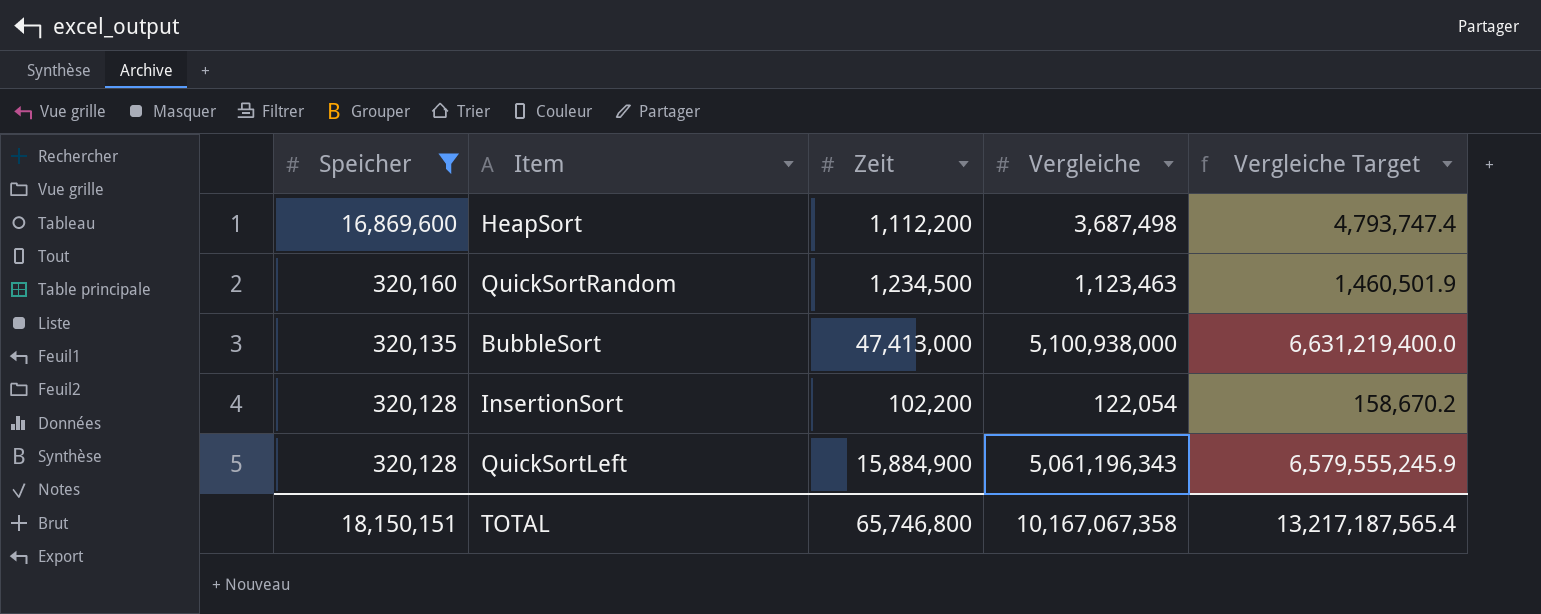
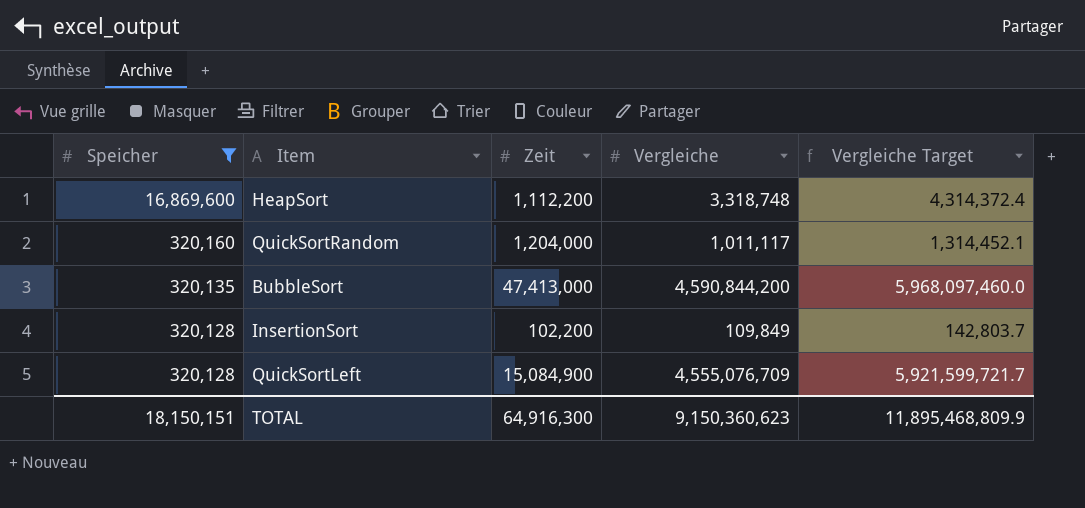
HeapSort | Vergleiche: 3,687,498 -> 3,318,748
HeapSort | Vergleiche Target: 4,793,747.4 -> 4,314,372.4
QuickSortRandom | Zeit: 1,234,500 -> 1,204,000
QuickSortRandom | Vergleiche: 1,123,463 -> 1,011,117
QuickSortRandom | Vergleiche Target: 1,460,501.9 -> 1,314,452.1
BubbleSort | Vergleiche: 5,100,938,000 -> 4,590,844,200
BubbleSort | Vergleiche Target: 6,631,219,400.0 -> 5,968,097,460.0
InsertionSort | Vergleiche: 122,054 -> 109,849
InsertionSort | Vergleiche Target: 158,670.2 -> 142,803.7
QuickSortLeft | Zeit: 15,884,900 -> 15,084,900
QuickSortLeft | Vergleiche: 5,061,196,343 -> 4,555,076,709
QuickSortLeft | Vergleiche Target: 6,579,555,245.9 -> 5,921,599,721.7
TOTAL | Zeit: 65,746,800 -> 64,916,300
TOTAL | Vergleiche: 10,167,067,358 -> 9,150,360,623
TOTAL | Vergleiche Target: 13,217,187,565.4 -> 11,895,468,809.9

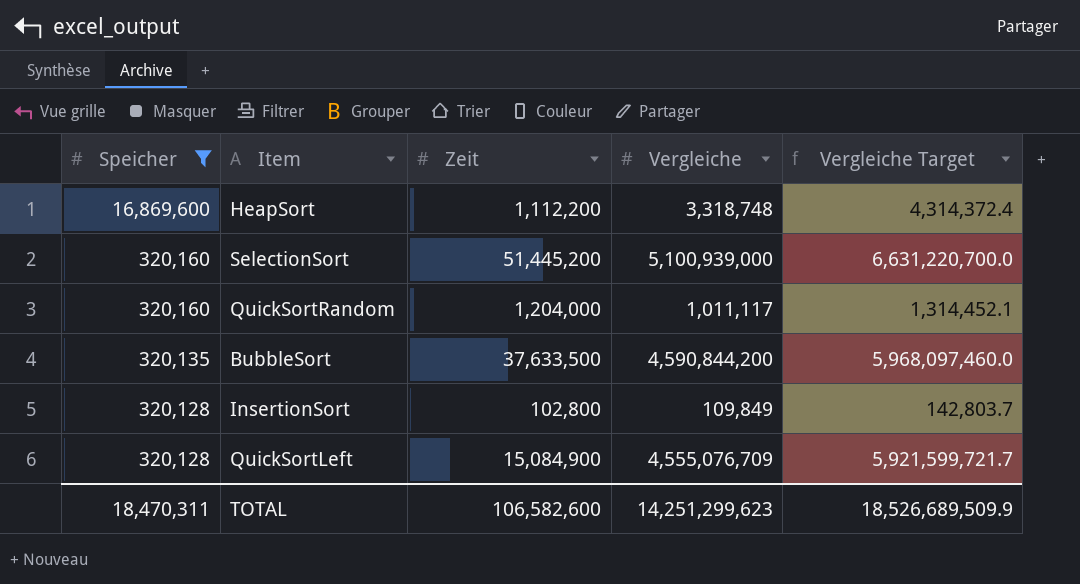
row SelectionSort: none -> 320,160 | 51,445,200 | 5,100,939,000 | 6,631,220,700.0
BubbleSort | Zeit: 47,413,000 -> 37,633,500
InsertionSort | Zeit: 102,200 -> 102,800
TOTAL | Speicher: 18,150,151 -> 18,470,311
TOTAL | Zeit: 64,916,300 -> 106,582,600
TOTAL | Vergleiche: 9,150,360,623 -> 14,251,299,623
TOTAL | Vergleiche Target: 11,895,468,809.9 -> 18,526,689,509.9

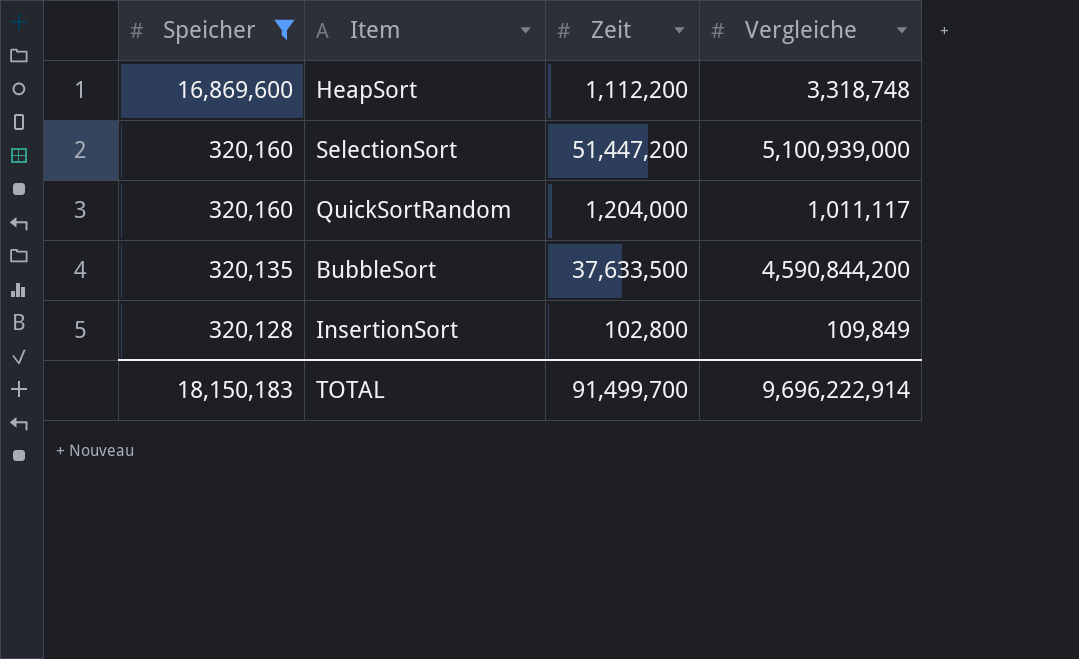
column Vergleiche Target | formula: [Vergleiche] * 1.3 -> none
row QuickSortLeft: 320,128 | 15,084,900 | 4,555,076,709 | 5,921,599,721.7 -> none
SelectionSort | Zeit: 51,445,200 -> 51,447,200
TOTAL | Speicher: 18,470,311 -> 18,150,183
TOTAL | Zeit: 106,582,600 -> 91,499,700
TOTAL | Vergleiche: 14,251,299,623 -> 9,696,222,914

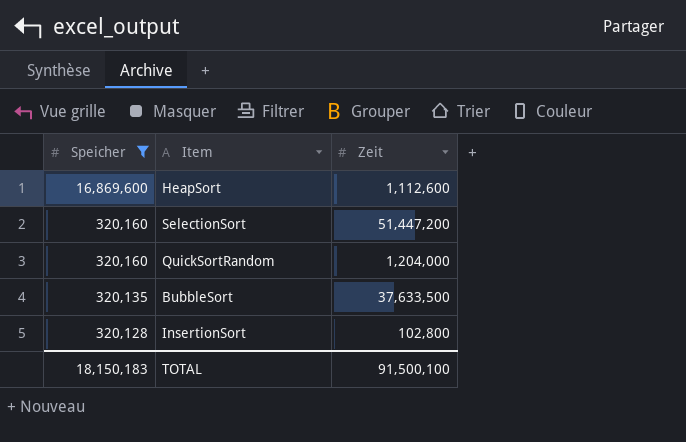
column Vergleiche | position: 4 -> none
HeapSort | Zeit: 1,112,200 -> 1,112,600
TOTAL | Zeit: 91,499,700 -> 91,500,100

